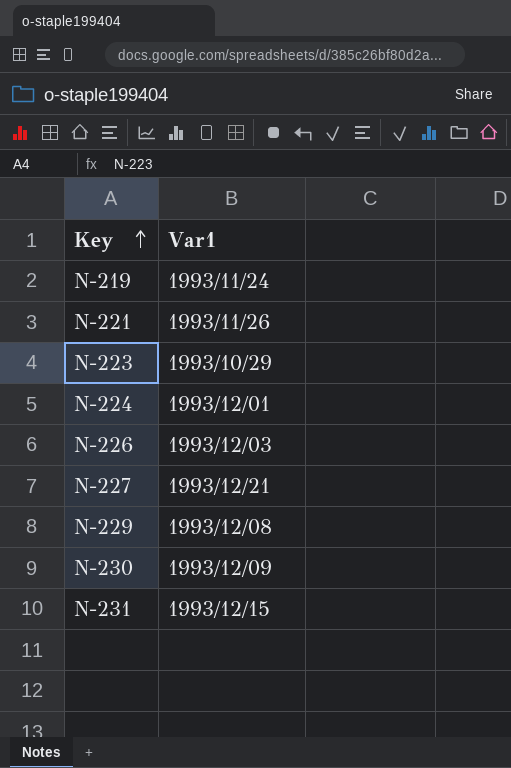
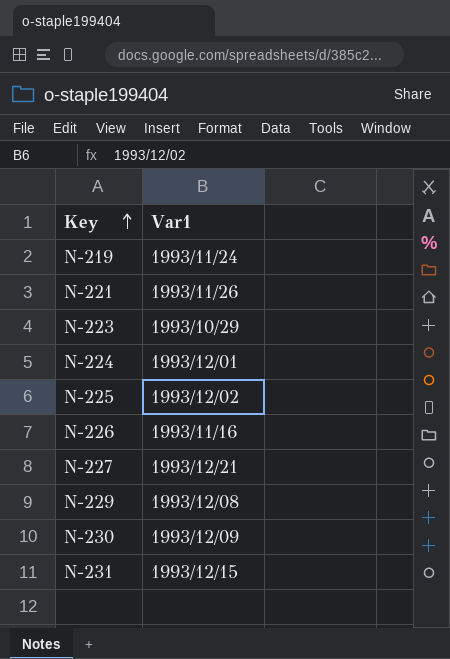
row N-225: none -> 1993/12/02
N-226 | Var1: 1993/12/03 -> 1993/11/16

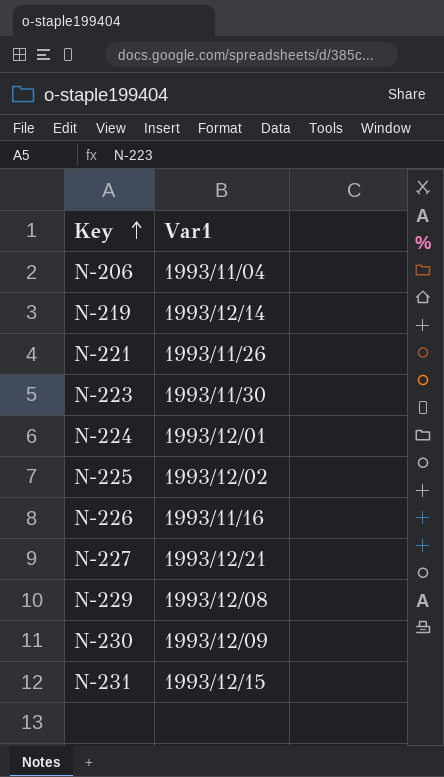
row N-206: none -> 1993/11/04
N-219 | Var1: 1993/11/24 -> 1993/12/14
N-223 | Var1: 1993/10/29 -> 1993/11/30

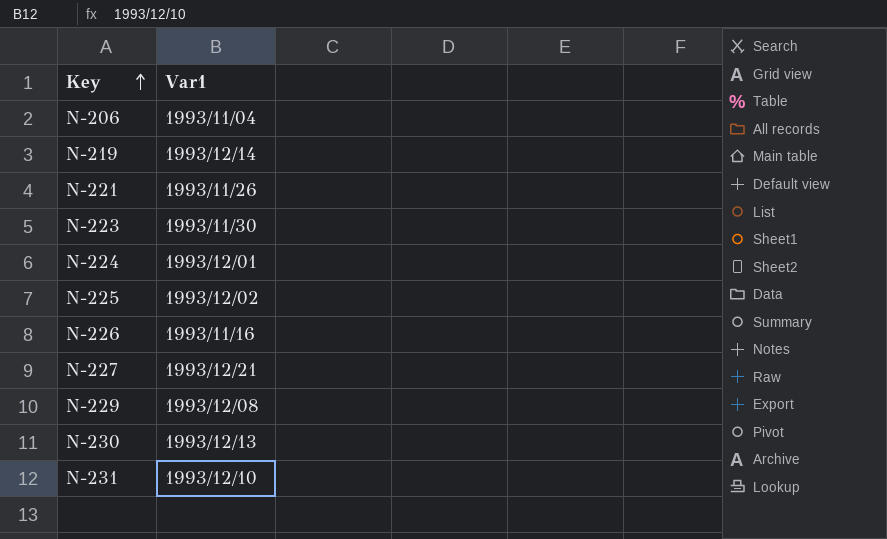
N-230 | Var1: 1993/12/09 -> 1993/12/13
N-231 | Var1: 1993/12/15 -> 1993/12/10

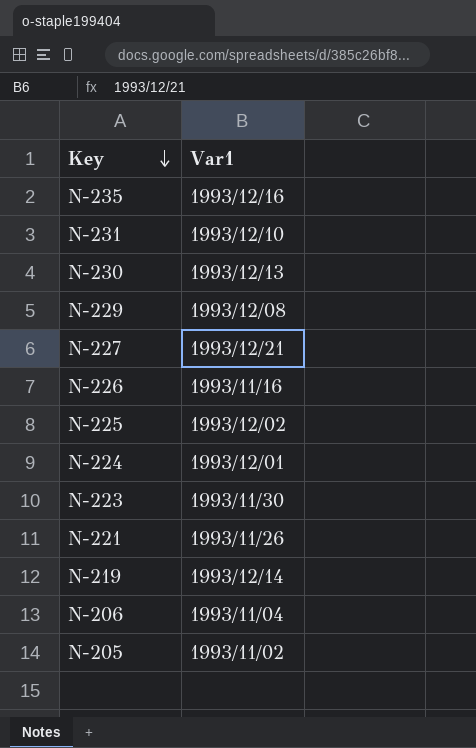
row order: Key ascending -> Key descending
row N-235: none -> 1993/12/16
row N-205: none -> 1993/11/02

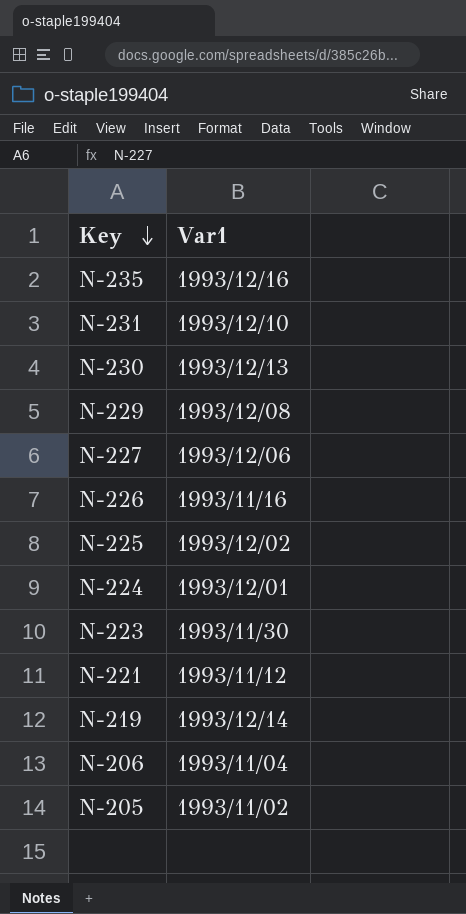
N-227 | Var1: 1993/12/21 -> 1993/12/06
N-221 | Var1: 1993/11/26 -> 1993/11/12

